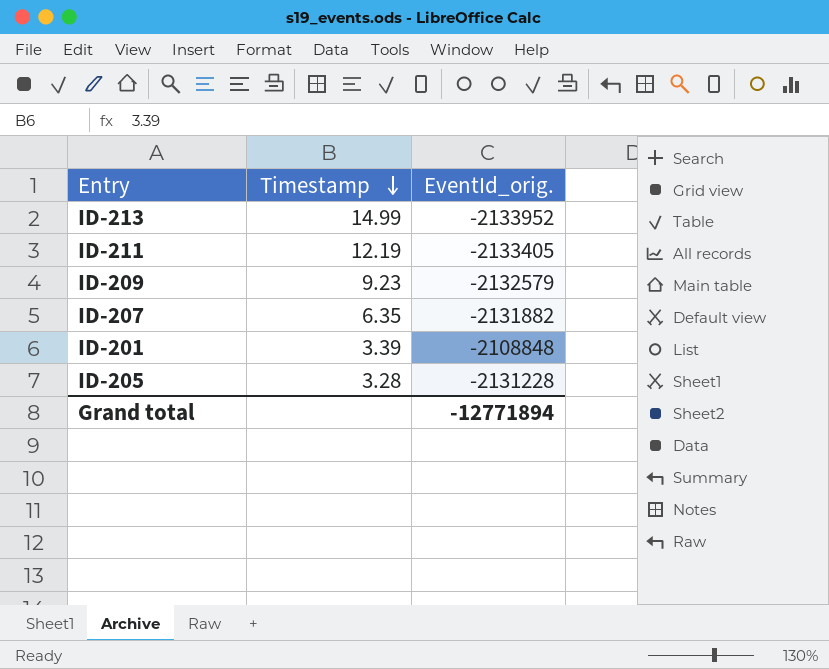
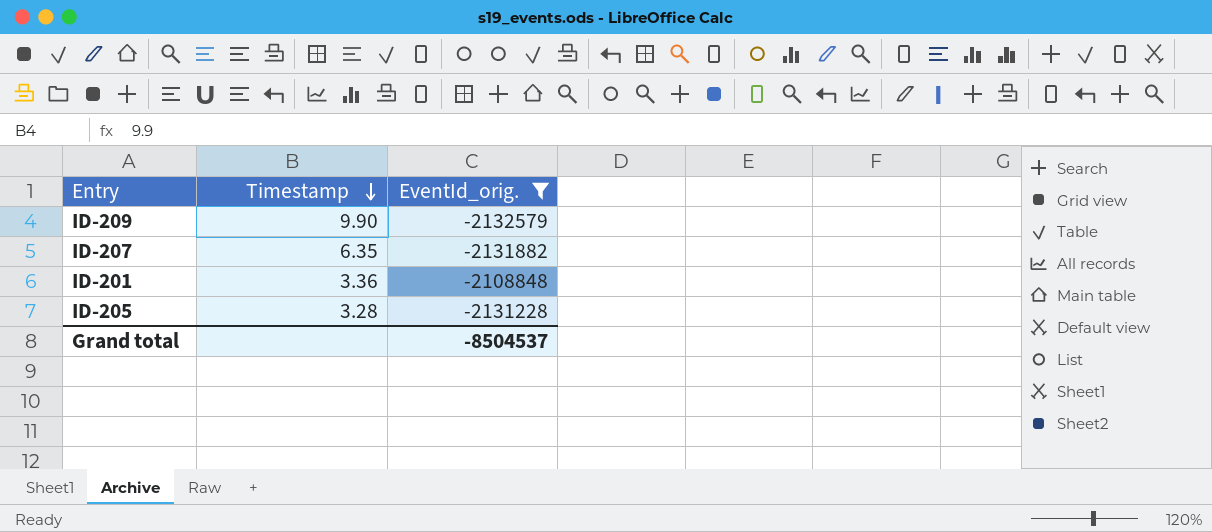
filter: none -> EventId_orig. >= -2132579
ID-209 | Timestamp: 9.23 -> 9.90
ID-201 | Timestamp: 3.39 -> 3.36
Grand total | EventId_orig.: -12771894 -> -8504537

